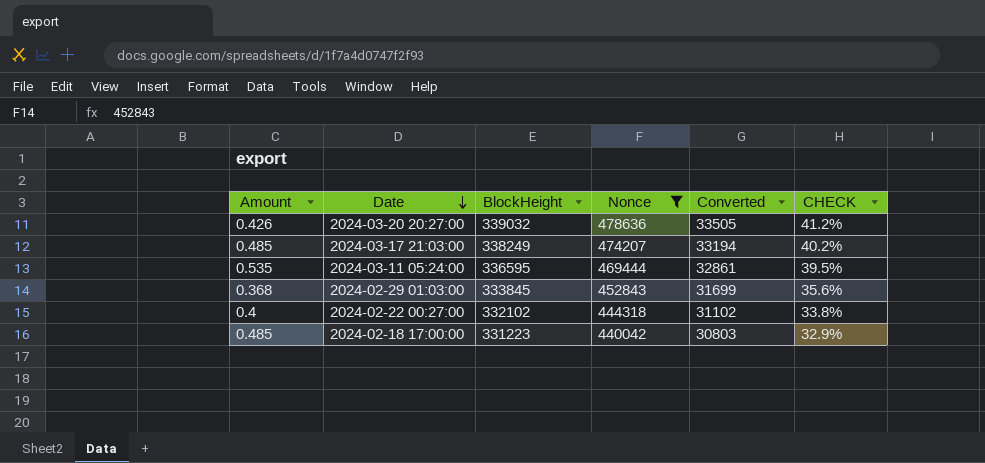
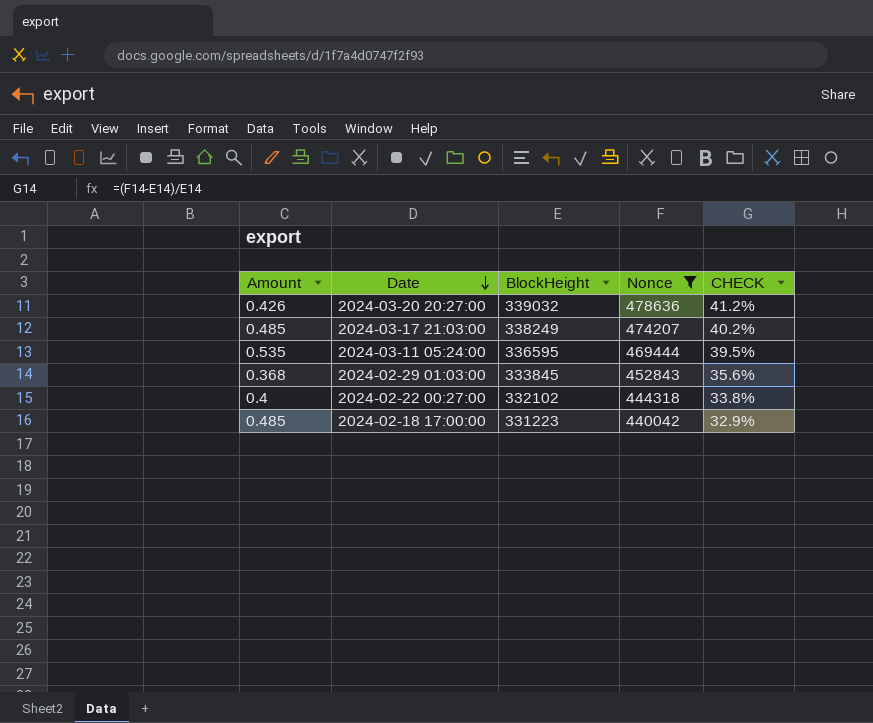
column Converted | formula: [Nonce] * 0.07 -> none

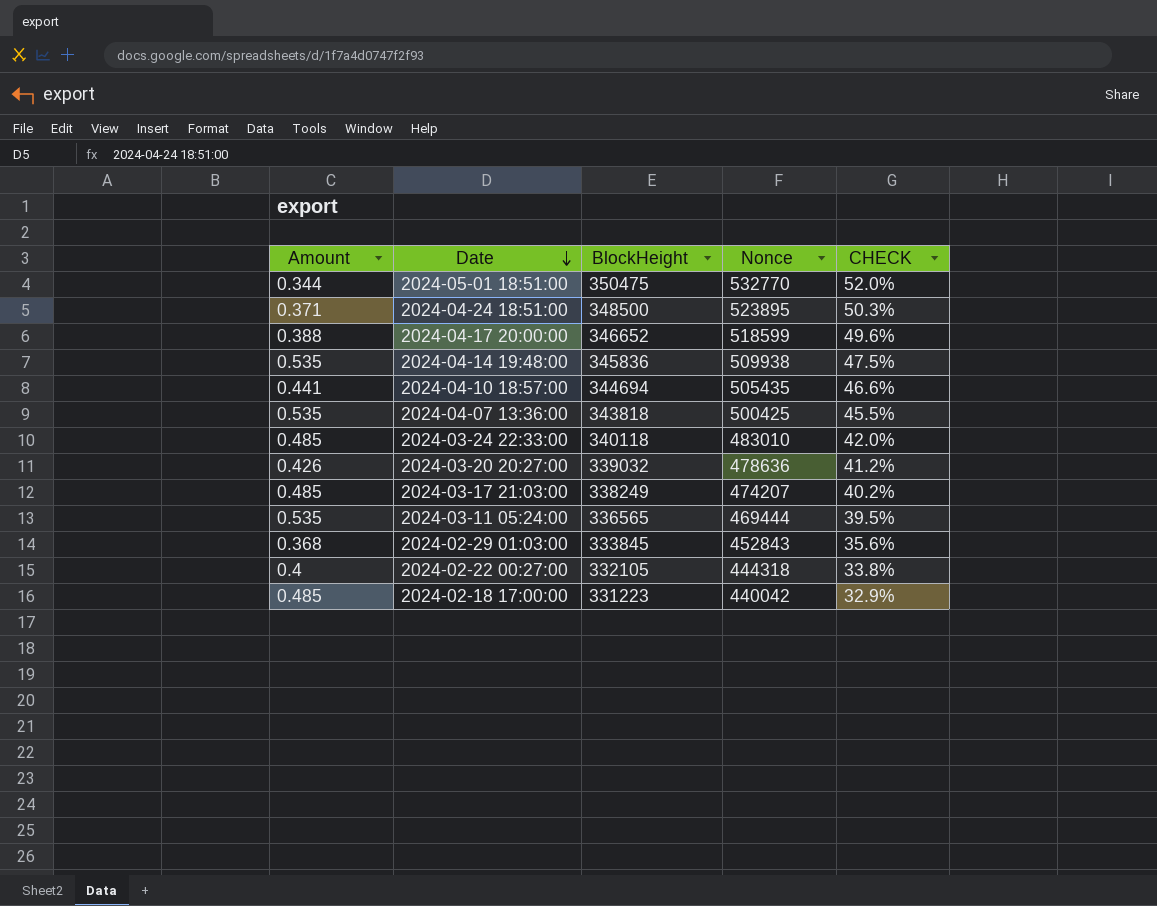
filter: Nonce <= 478636 -> none
2024-03-11 05:24:00 | BlockHeight: 336595 -> 336565
2024-02-22 00:27:00 | BlockHeight: 332102 -> 332105

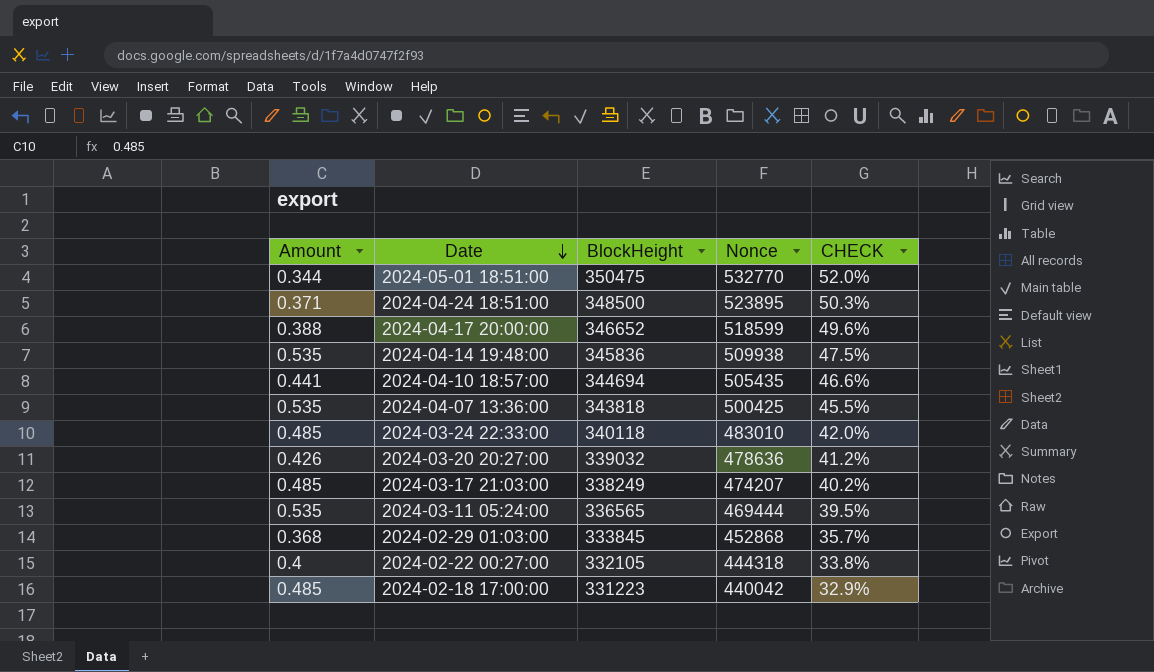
2024-02-29 01:03:00 | Nonce: 452843 -> 452868
2024-02-29 01:03:00 | CHECK: 35.6% -> 35.7%

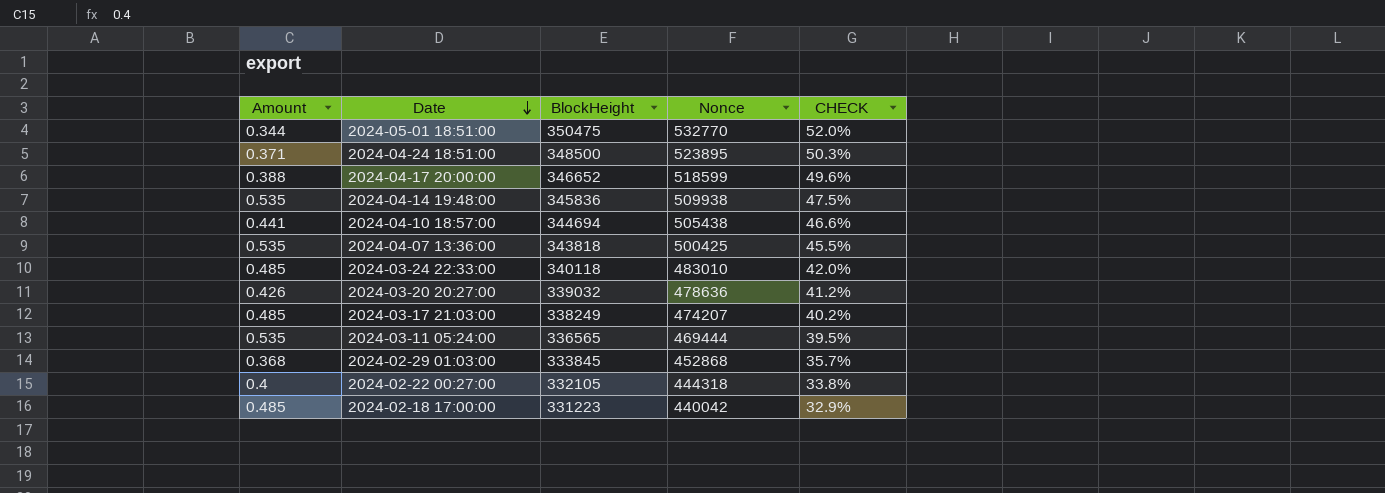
2024-04-10 18:57:00 | Nonce: 505435 -> 505438

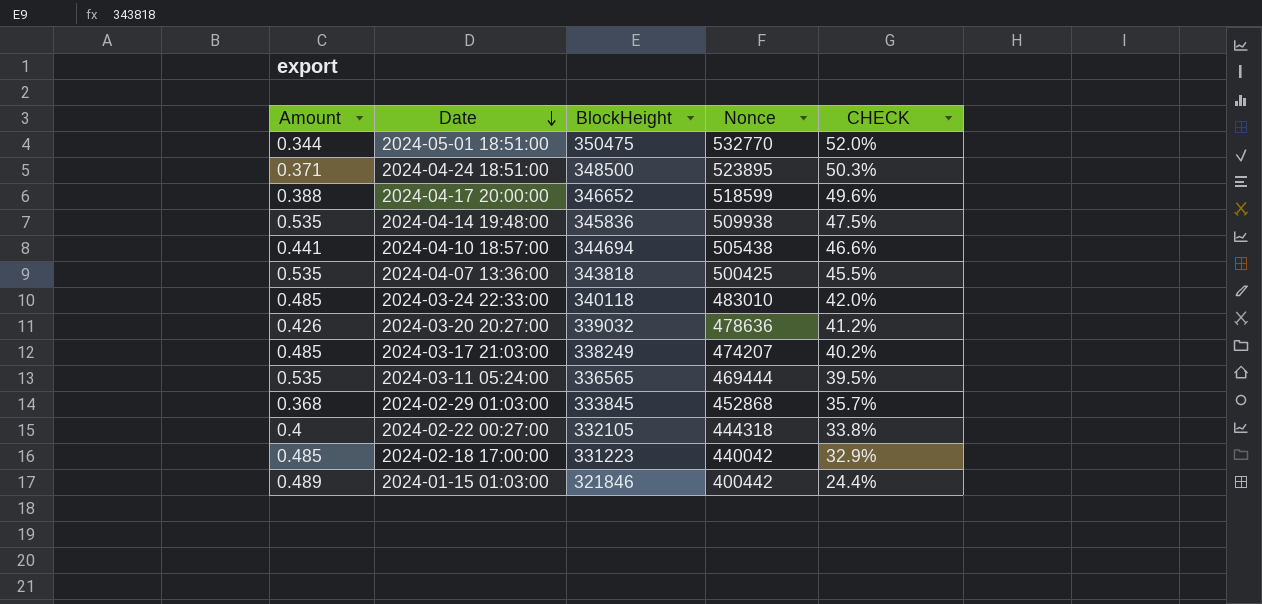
row 2024-01-15 01:03:00: none -> 0.489 | 321846 | 400442 | 24.4%

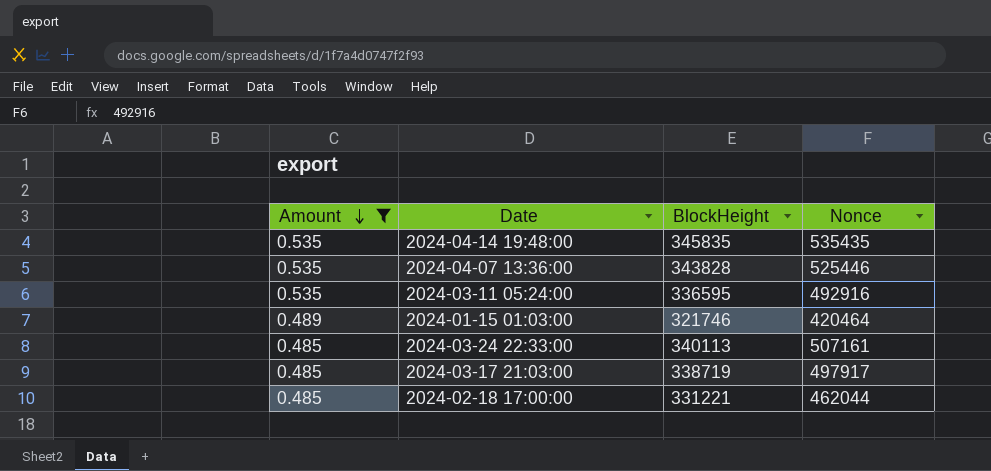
filter: none -> Amount >= 0.485
row order: Date descending -> Amount descending
column CHECK | formula: ([Nonce] - [BlockHeight]) / [BlockHeight] -> none
2024-04-14 19:48:00 | BlockHeight: 345836 -> 345835
2024-04-14 19:48:00 | Nonce: 509938 -> 535435
2024-04-07 13:36:00 | BlockHeight: 343818 -> 343828
2024-04-07 13:36:00 | Nonce: 500425 -> 525446
2024-03-11 05:24:00 | BlockHeight: 336565 -> 336595
2024-03-11 05:24:00 | Nonce: 469444 -> 492916
2024-01-15 01:03:00 | BlockHeight: 321846 -> 321746
2024-01-15 01:03:00 | Nonce: 400442 -> 420464
2024-03-24 22:33:00 | BlockHeight: 340118 -> 340113
2024-03-24 22:33:00 | Nonce: 483010 -> 507161
2024-03-17 21:03:00 | BlockHeight: 338249 -> 338719
2024-03-17 21:03:00 | Nonce: 474207 -> 497917
2024-02-18 17:00:00 | BlockHeight: 331223 -> 331221
2024-02-18 17:00:00 | Nonce: 440042 -> 462044

